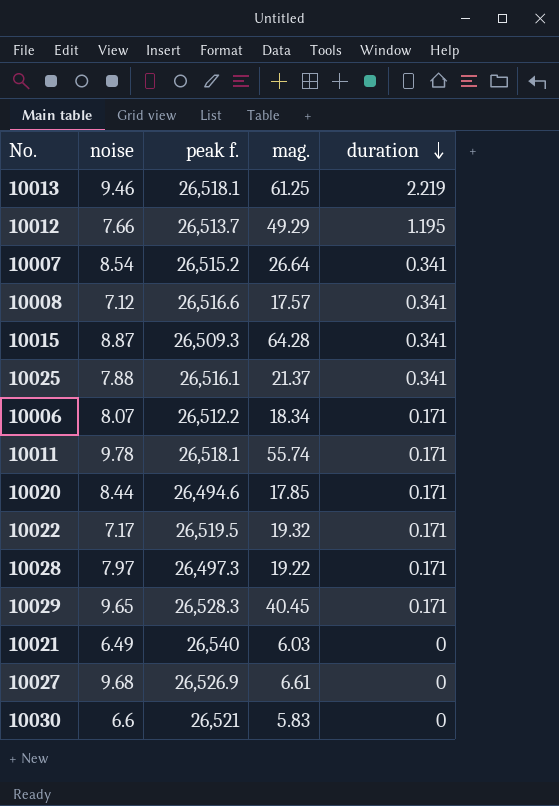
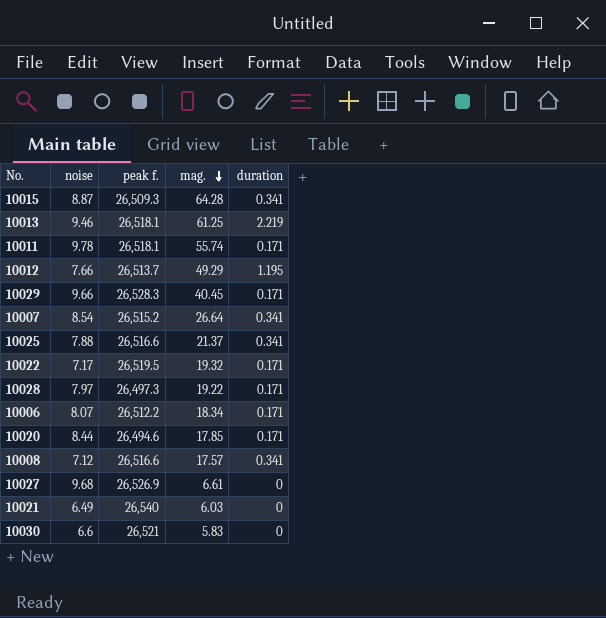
row order: duration descending -> mag. descending
10029 | noise: 9.65 -> 9.66
10025 | peak f.: 26,516.1 -> 26,516.6

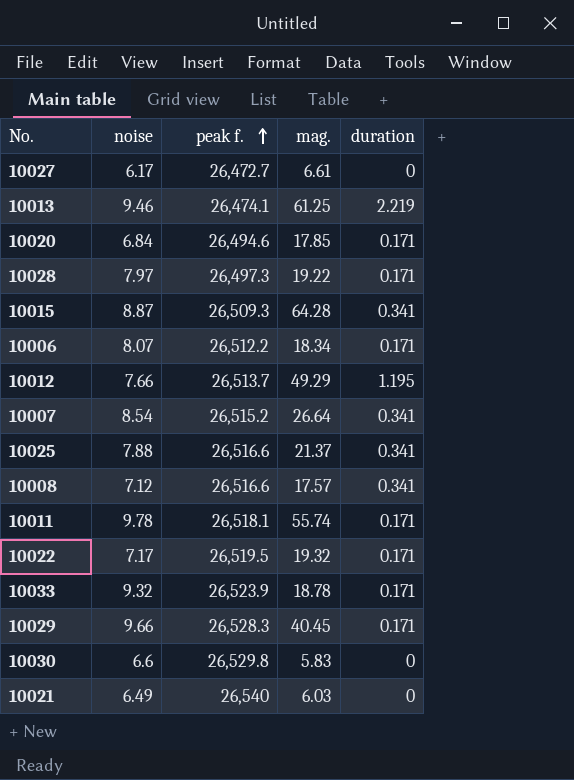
row order: mag. descending -> peak f. ascending
10027 | noise: 9.68 -> 6.17
10027 | peak f.: 26,526.9 -> 26,472.7
10013 | peak f.: 26,518.1 -> 26,474.1
10020 | noise: 8.44 -> 6.84
row 10033: none -> 9.32 | 26,523.9 | 18.78 | 0.171
10030 | peak f.: 26,521 -> 26,529.8

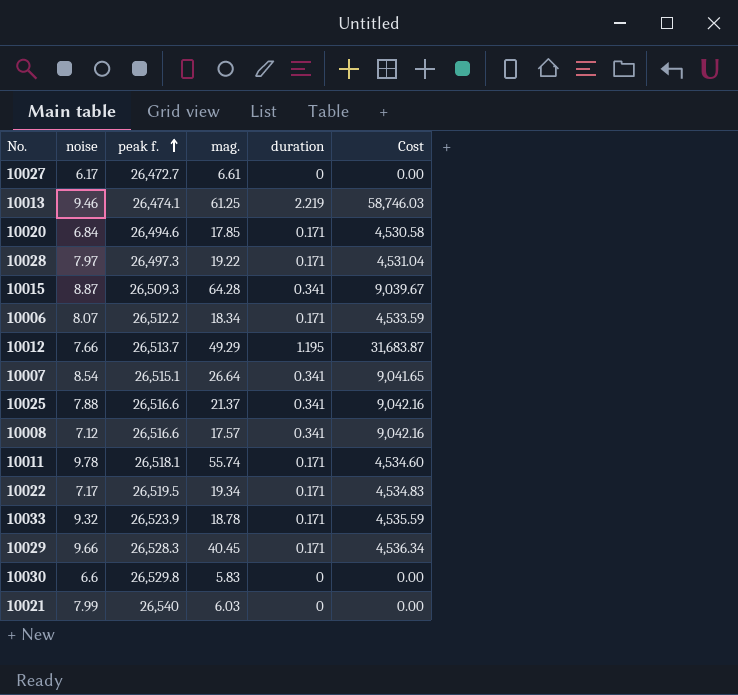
column Cost | formula: none -> [peak f.] * [duration]
10007 | peak f.: 26,515.2 -> 26,515.1
10022 | mag.: 19.32 -> 19.34
10021 | noise: 6.49 -> 7.99

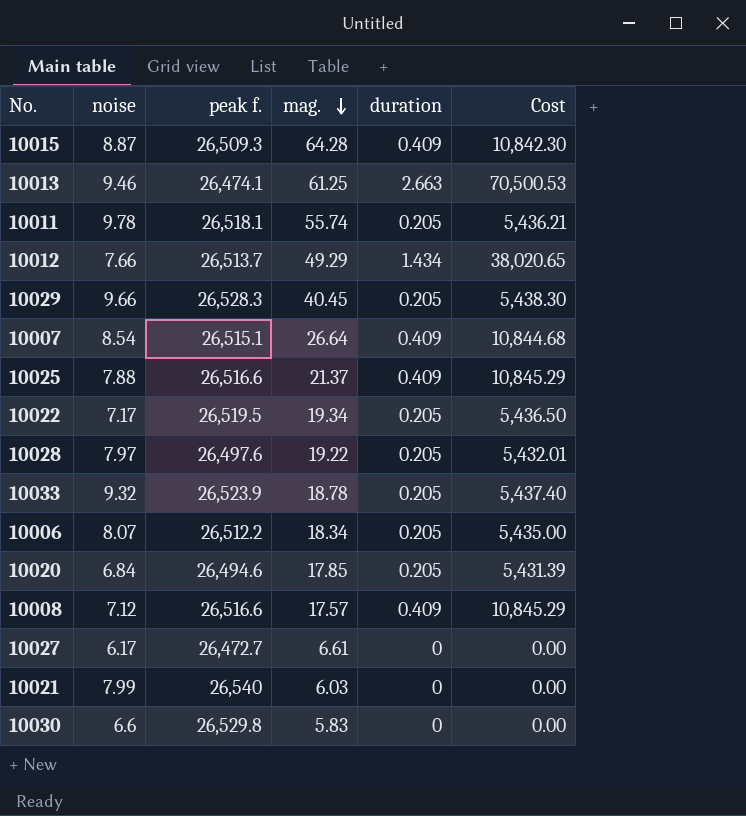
row order: peak f. ascending -> mag. descending
10015 | duration: 0.341 -> 0.409
10015 | Cost: 9,039.67 -> 10,842.30
10013 | duration: 2.219 -> 2.663
10013 | Cost: 58,746.03 -> 70,500.53
10011 | duration: 0.171 -> 0.205
10011 | Cost: 4,534.60 -> 5,436.21
10012 | duration: 1.195 -> 1.434
10012 | Cost: 31,683.87 -> 38,020.65
10029 | duration: 0.171 -> 0.205
10029 | Cost: 4,536.34 -> 5,438.30
10007 | duration: 0.341 -> 0.409
10007 | Cost: 9,041.65 -> 10,844.68
10025 | duration: 0.341 -> 0.409
10025 | Cost: 9,042.16 -> 10,845.29
10022 | duration: 0.171 -> 0.205
10022 | Cost: 4,534.83 -> 5,436.50
10028 | peak f.: 26,497.3 -> 26,497.6
10028 | duration: 0.171 -> 0.205
10028 | Cost: 4,531.04 -> 5,432.01
10033 | duration: 0.171 -> 0.205
10033 | Cost: 4,535.59 -> 5,437.40
10006 | duration: 0.171 -> 0.205
10006 | Cost: 4,533.59 -> 5,435.00
10020 | duration: 0.171 -> 0.205
10020 | Cost: 4,530.58 -> 5,431.39
10008 | duration: 0.341 -> 0.409
10008 | Cost: 9,042.16 -> 10,845.29

